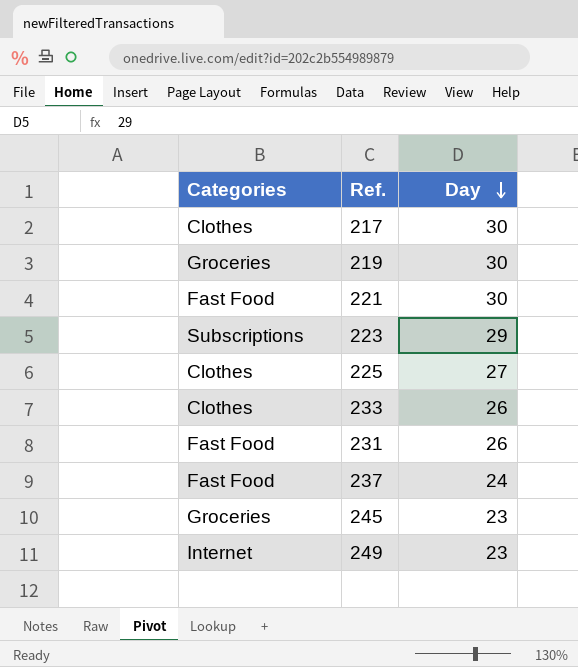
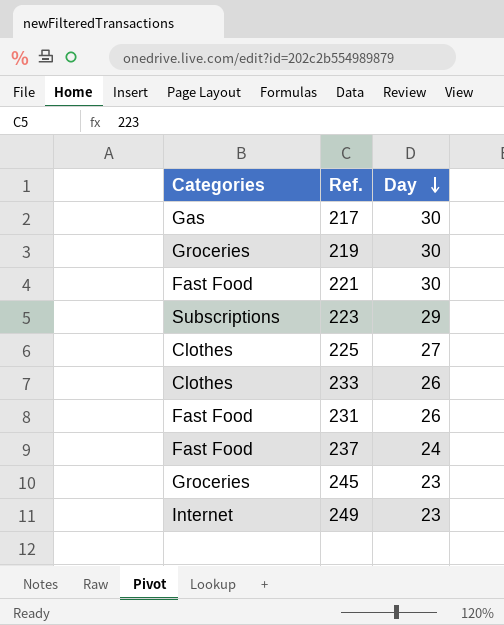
217 | Categories: Clothes -> Gas

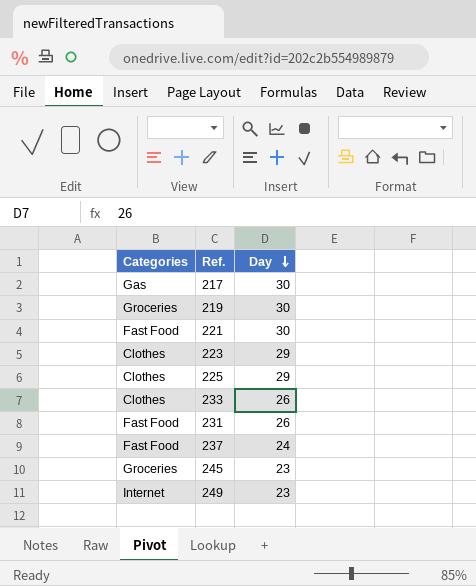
223 | Categories: Subscriptions -> Clothes
225 | Day: 27 -> 29

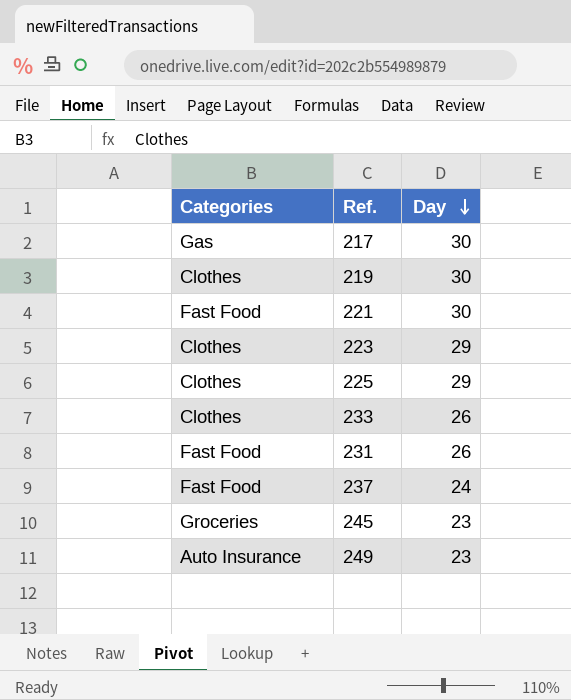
219 | Categories: Groceries -> Clothes
249 | Categories: Internet -> Auto Insurance

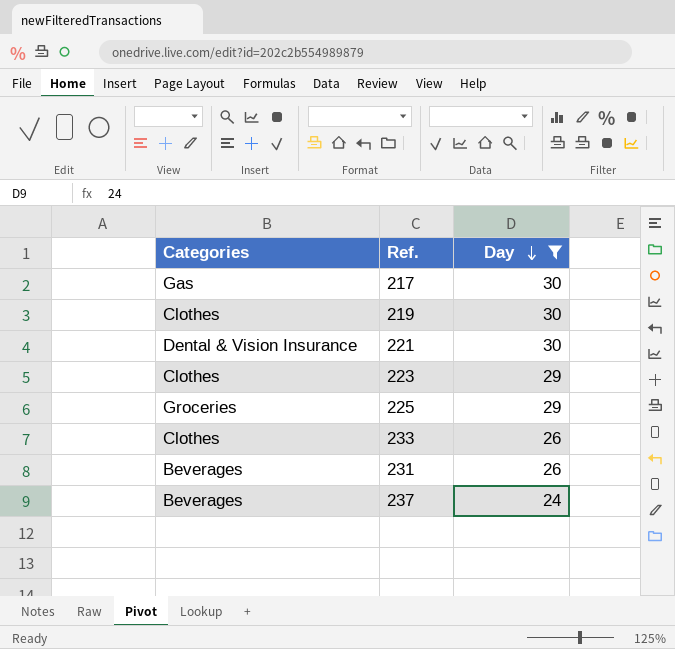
filter: none -> Day != 23
221 | Categories: Fast Food -> Dental & Vision Insurance
225 | Categories: Clothes -> Groceries
231 | Categories: Fast Food -> Beverages
237 | Categories: Fast Food -> Beverages

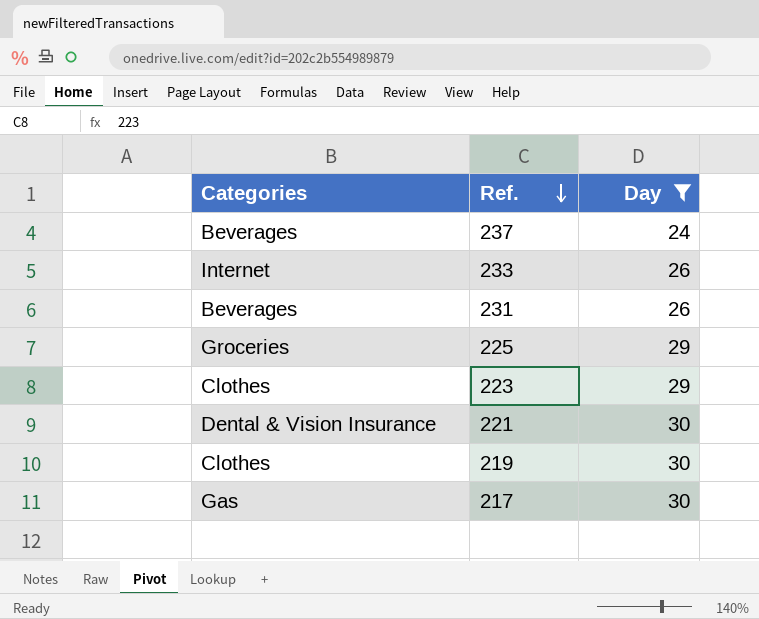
row order: Day descending -> Ref. descending
233 | Categories: Clothes -> Internet

